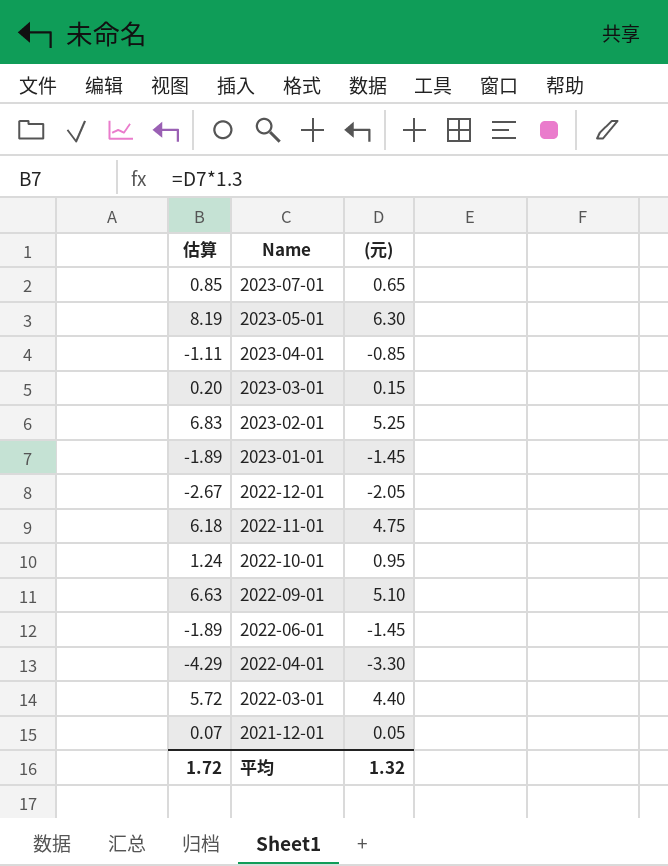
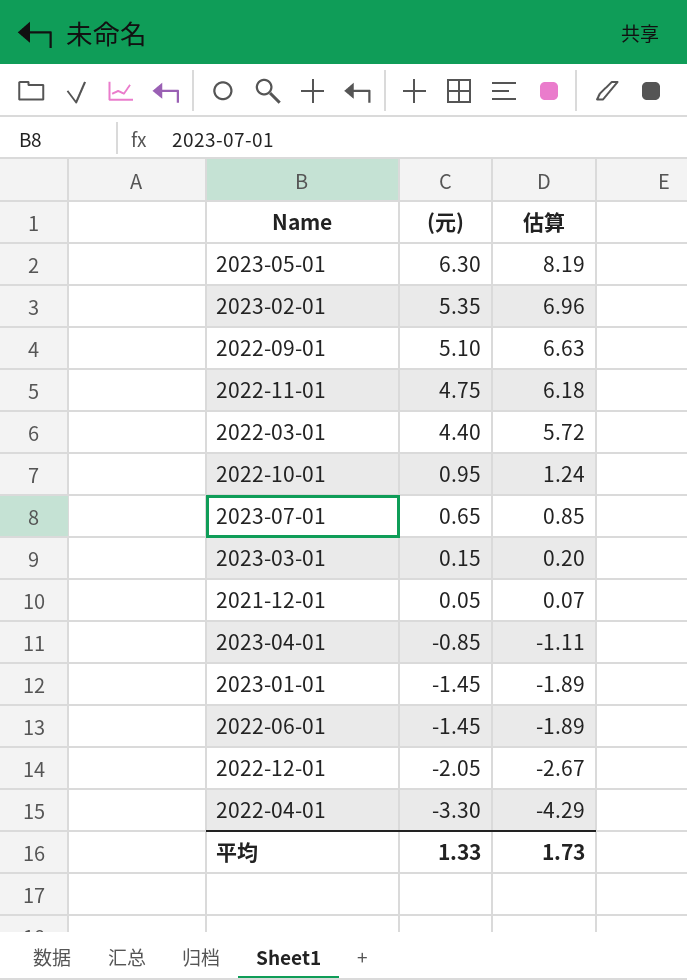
row order: Name descending -> (元) descending
column 估算 | position: 1 -> 3
2023-02-01 | (元): 5.25 -> 5.35
2023-02-01 | 估算: 6.83 -> 6.96
平均 | (元): 1.32 -> 1.33
平均 | 估算: 1.72 -> 1.73

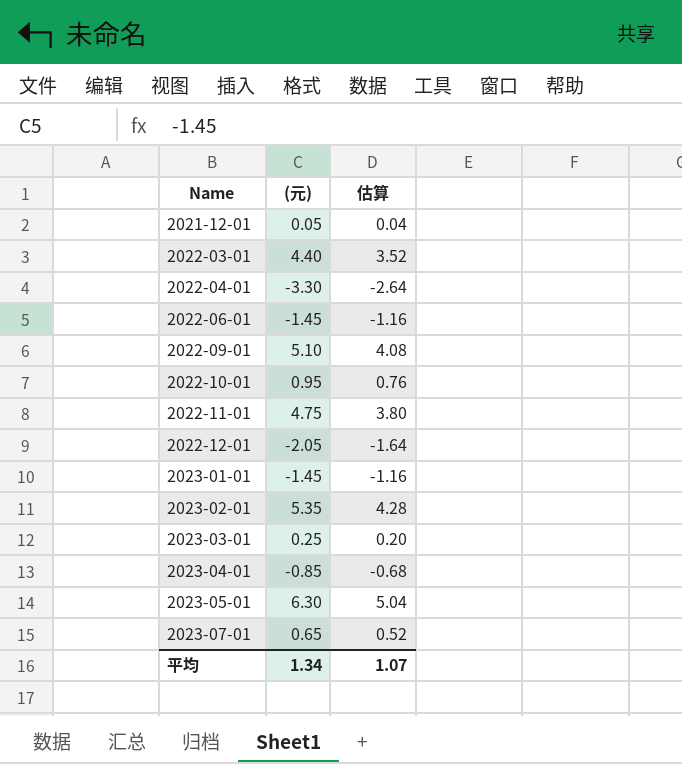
row order: (元) descending -> Name ascending
column 估算 | formula: [(元)] * 1.3 -> [(元)] * 0.8
2023-03-01 | (元): 0.15 -> 0.25
平均 | (元): 1.33 -> 1.34
平均 | 估算: 1.73 -> 1.07

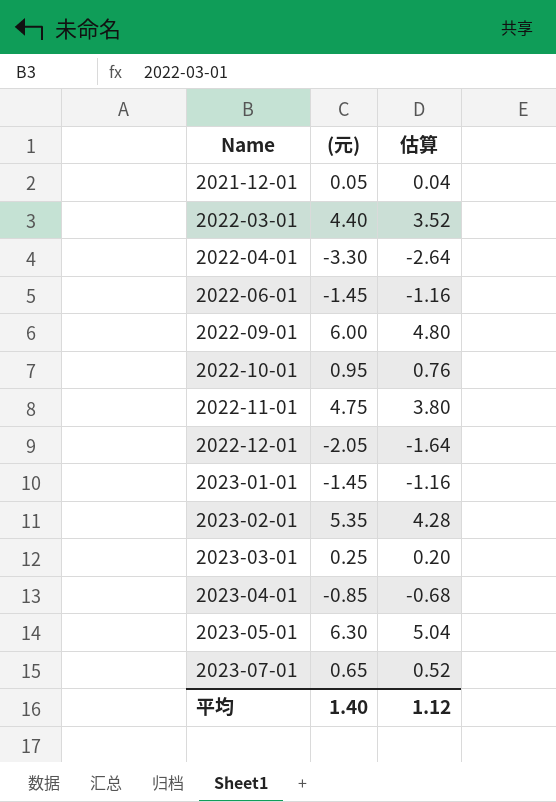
2022-09-01 | (元): 5.10 -> 6.00
2022-09-01 | 估算: 4.08 -> 4.80
平均 | (元): 1.34 -> 1.40
平均 | 估算: 1.07 -> 1.12

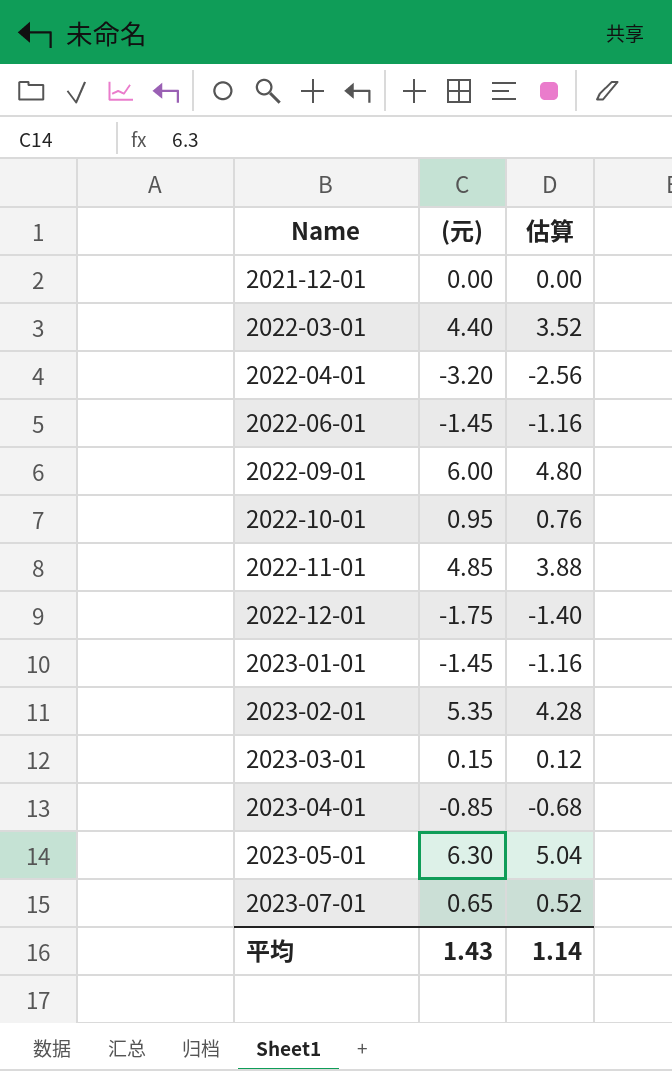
2021-12-01 | (元): 0.05 -> 0.00
2021-12-01 | 估算: 0.04 -> 0.00
2022-04-01 | (元): -3.30 -> -3.20
2022-04-01 | 估算: -2.64 -> -2.56
2022-11-01 | (元): 4.75 -> 4.85
2022-11-01 | 估算: 3.80 -> 3.88
2022-12-01 | (元): -2.05 -> -1.75
2022-12-01 | 估算: -1.64 -> -1.40
2023-03-01 | (元): 0.25 -> 0.15
2023-03-01 | 估算: 0.20 -> 0.12
平均 | (元): 1.40 -> 1.43
平均 | 估算: 1.12 -> 1.14

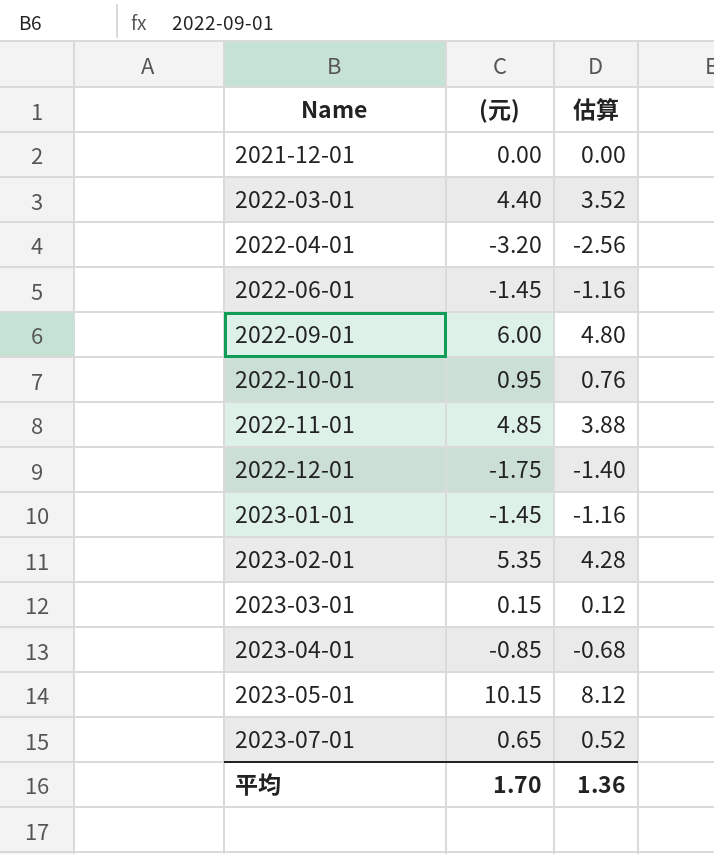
2023-05-01 | (元): 6.30 -> 10.15
2023-05-01 | 估算: 5.04 -> 8.12
平均 | (元): 1.43 -> 1.70
平均 | 估算: 1.14 -> 1.36

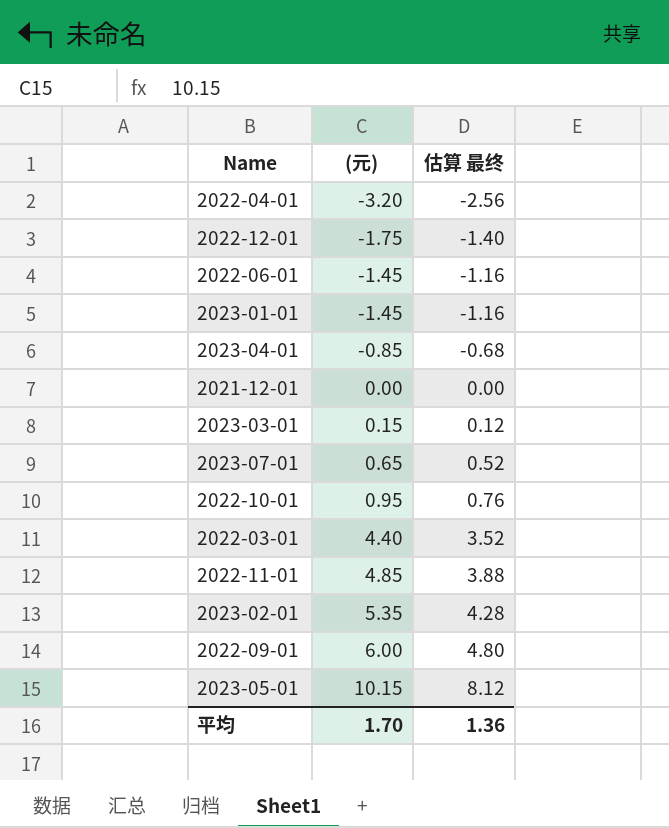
row order: Name ascending -> (元) ascending
column name: 估算 -> 估算 最终

